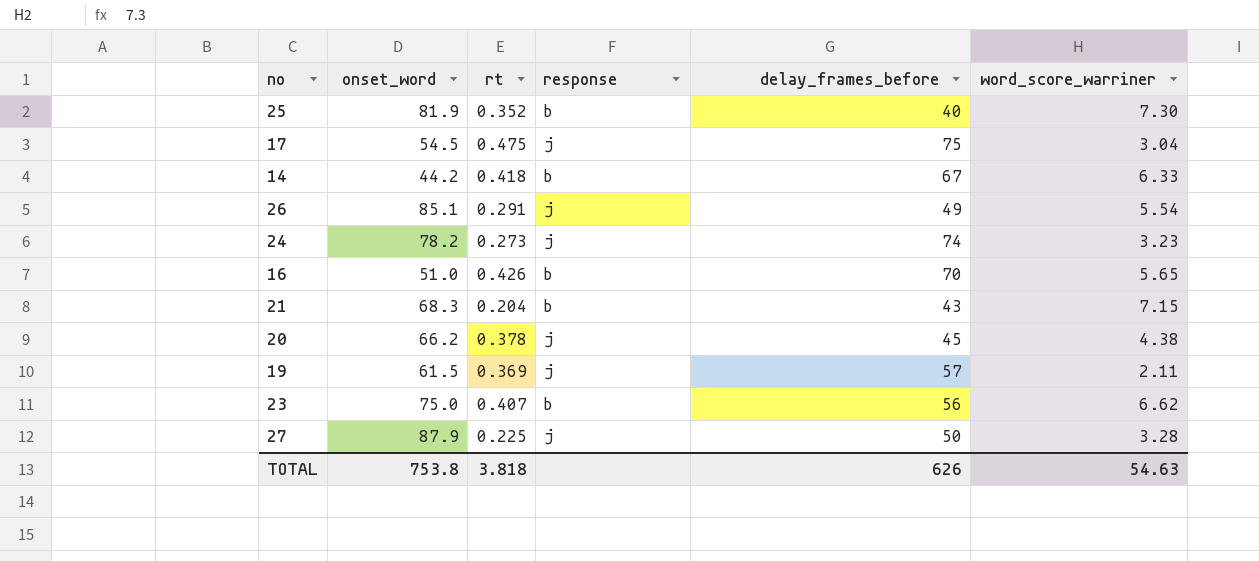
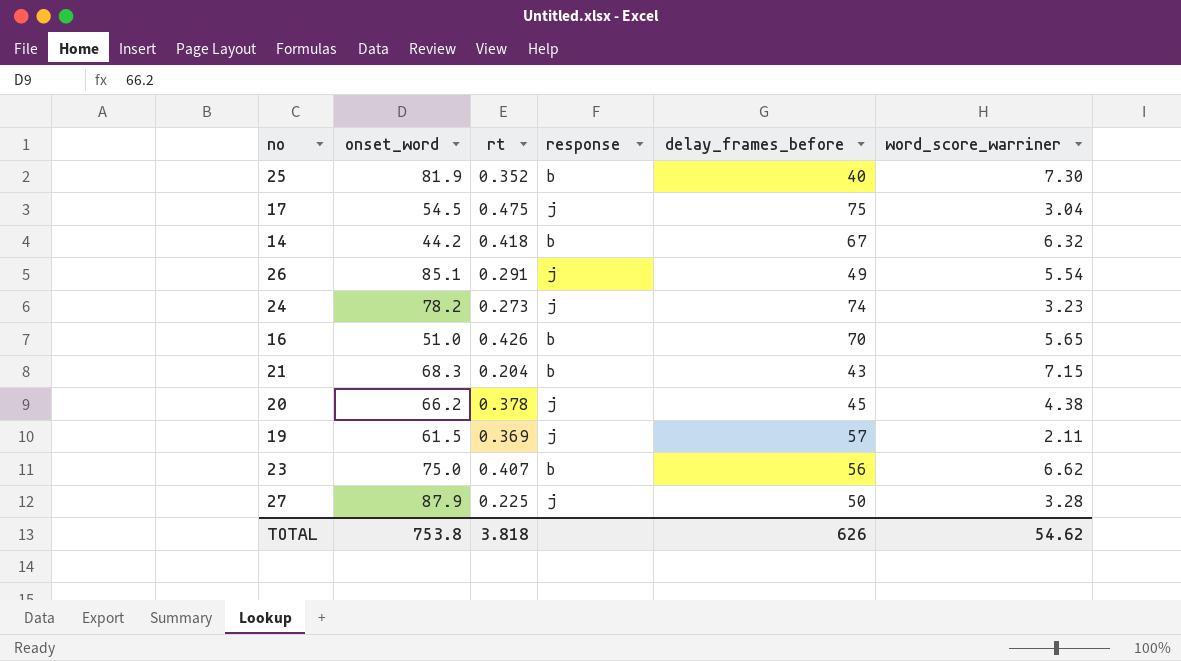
14 | word_score_warriner: 6.33 -> 6.32
TOTAL | word_score_warriner: 54.63 -> 54.62

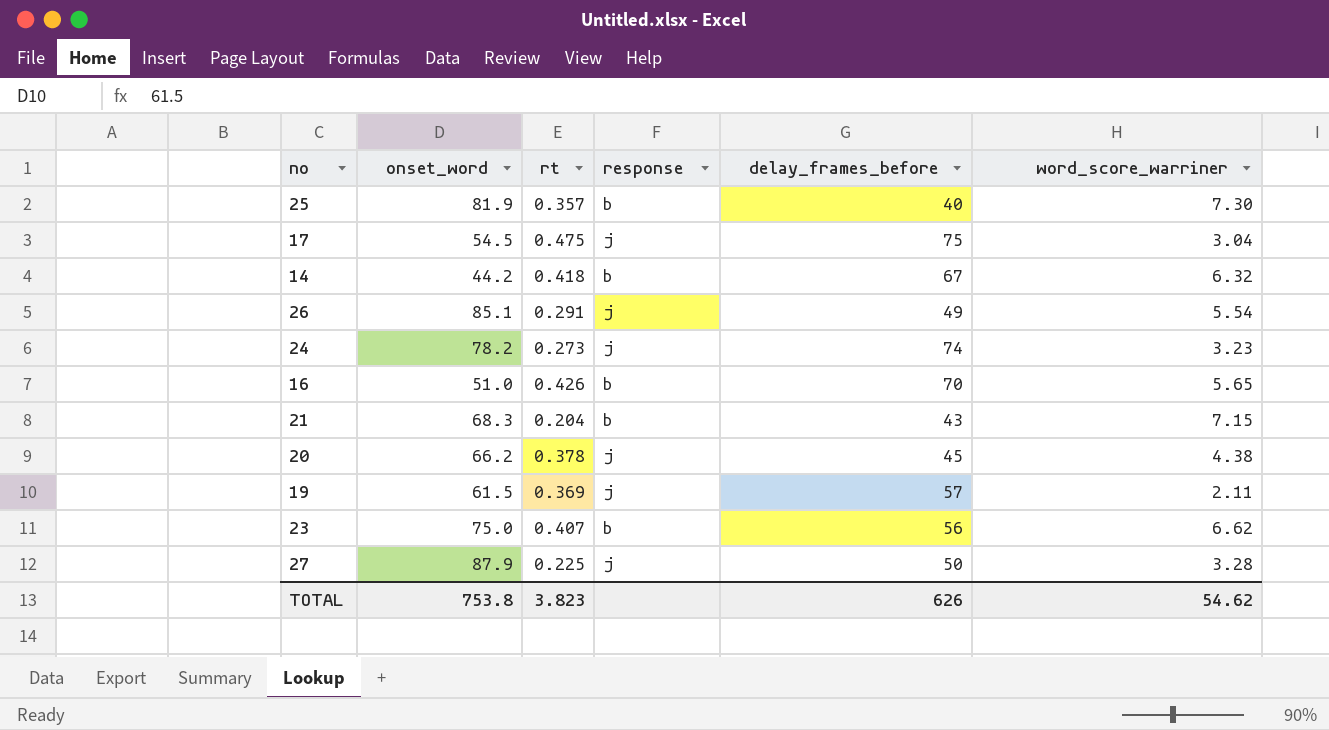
25 | rt: 0.352 -> 0.357
TOTAL | rt: 3.818 -> 3.823

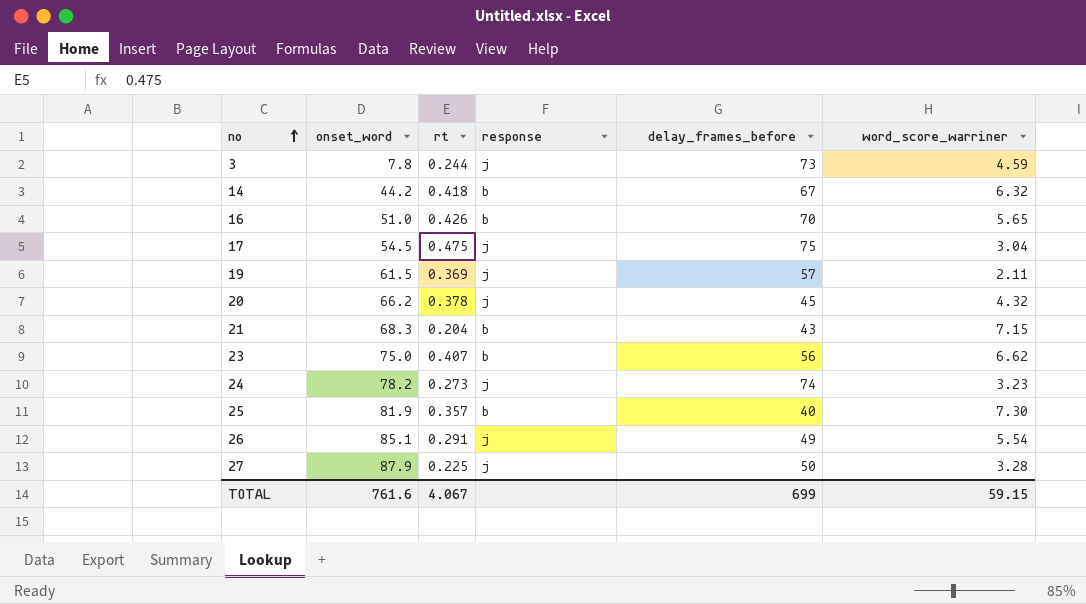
row order: none -> no ascending
row 3: none -> 7.8 | 0.244 | j | 73 | 4.59
20 | word_score_warriner: 4.38 -> 4.32
TOTAL | onset_word: 753.8 -> 761.6
TOTAL | rt: 3.823 -> 4.067
TOTAL | delay_frames_before: 626 -> 699
TOTAL | word_score_warriner: 54.62 -> 59.15

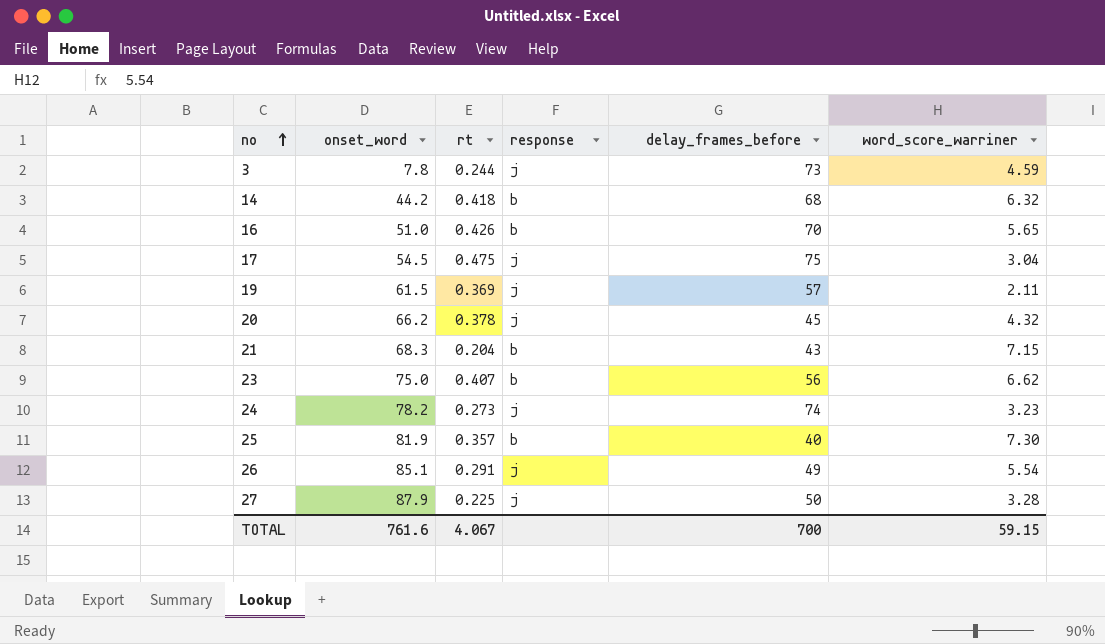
14 | delay_frames_before: 67 -> 68
TOTAL | delay_frames_before: 699 -> 700

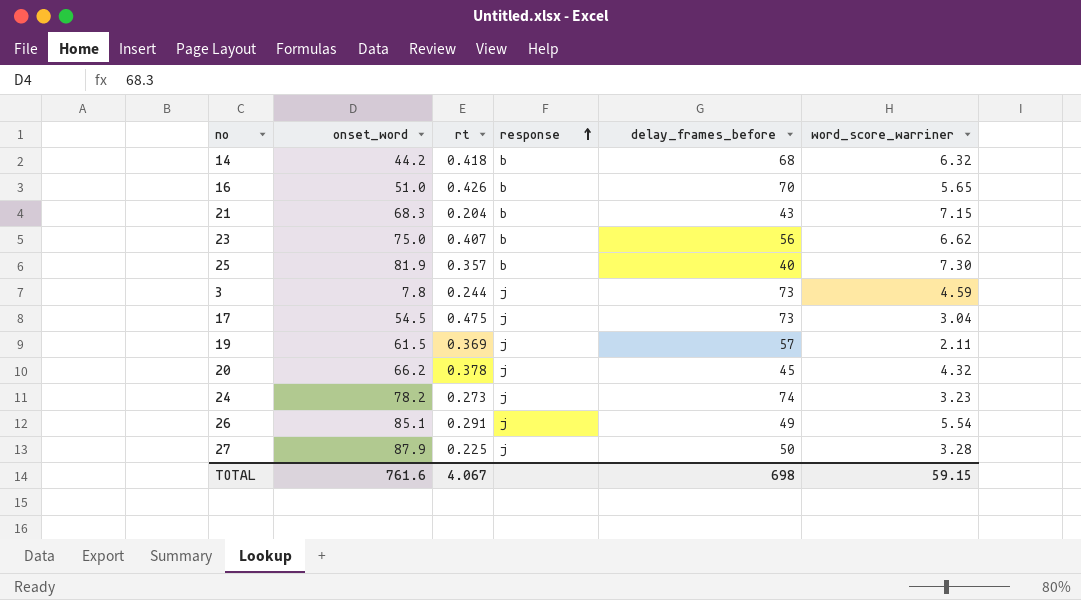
row order: no ascending -> response ascending
17 | delay_frames_before: 75 -> 73
TOTAL | delay_frames_before: 700 -> 698

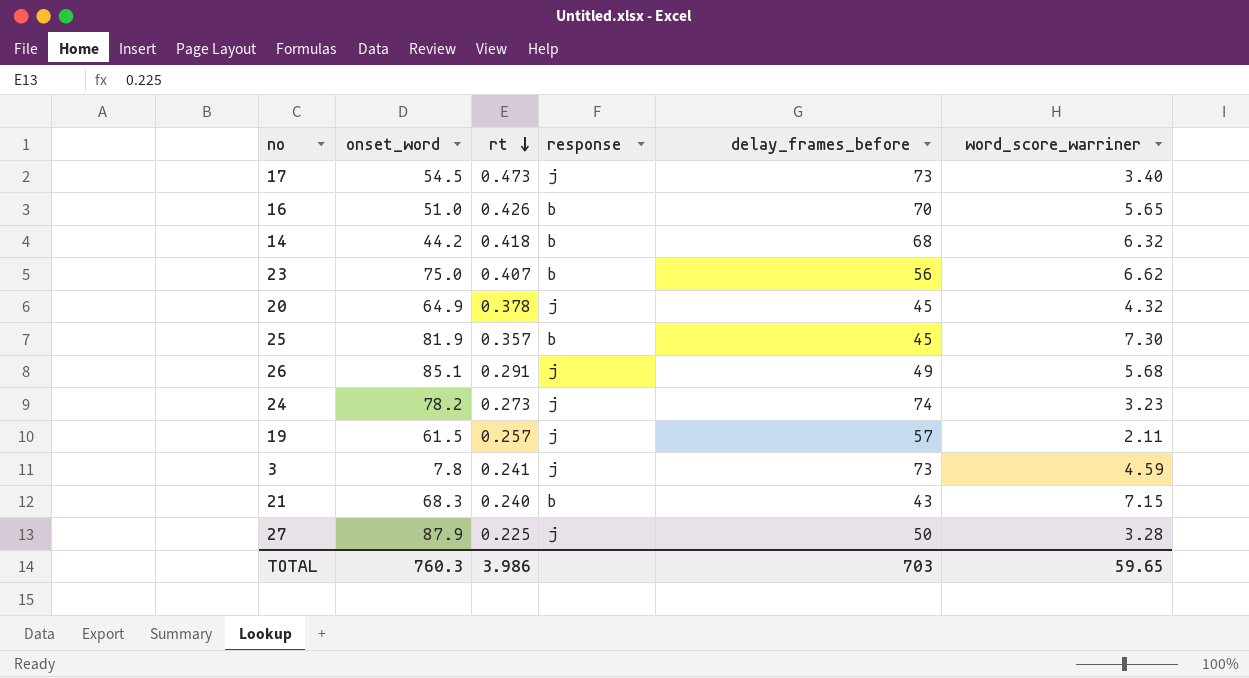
row order: response ascending -> rt descending
17 | rt: 0.475 -> 0.473
17 | word_score_warriner: 3.04 -> 3.40
20 | onset_word: 66.2 -> 64.9
25 | delay_frames_before: 40 -> 45
26 | word_score_warriner: 5.54 -> 5.68
19 | rt: 0.369 -> 0.257
3 | rt: 0.244 -> 0.241
21 | rt: 0.204 -> 0.240
TOTAL | onset_word: 761.6 -> 760.3
TOTAL | rt: 4.067 -> 3.986
TOTAL | delay_frames_before: 698 -> 703
TOTAL | word_score_warriner: 59.15 -> 59.65

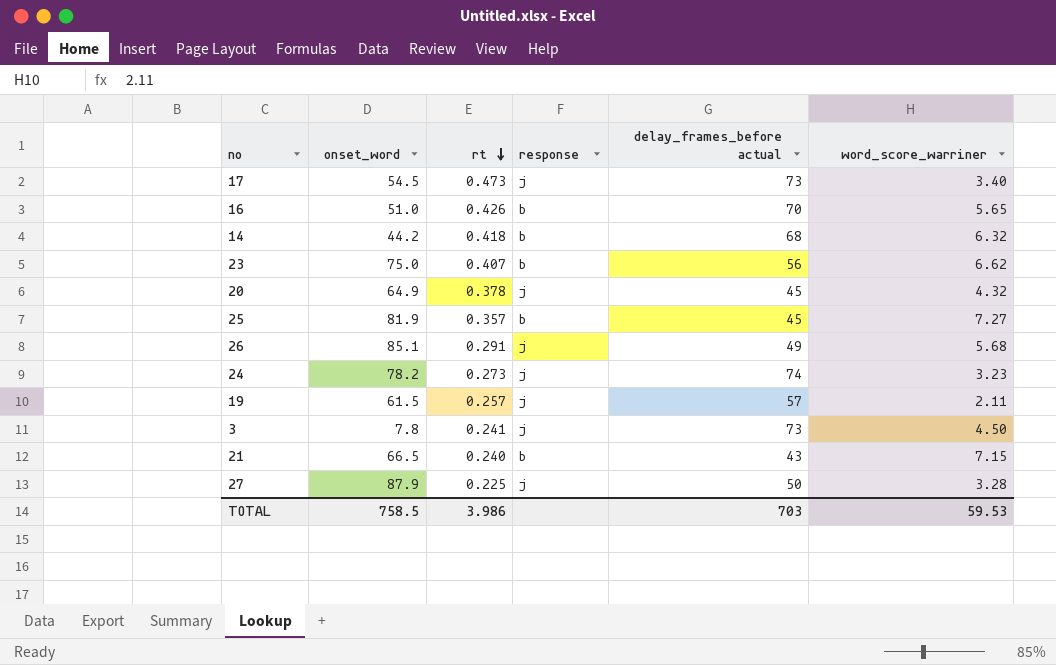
column name: delay_frames_before -> delay_frames_before actual
25 | word_score_warriner: 7.30 -> 7.27
3 | word_score_warriner: 4.59 -> 4.50
21 | onset_word: 68.3 -> 66.5
TOTAL | onset_word: 760.3 -> 758.5
TOTAL | word_score_warriner: 59.65 -> 59.53

